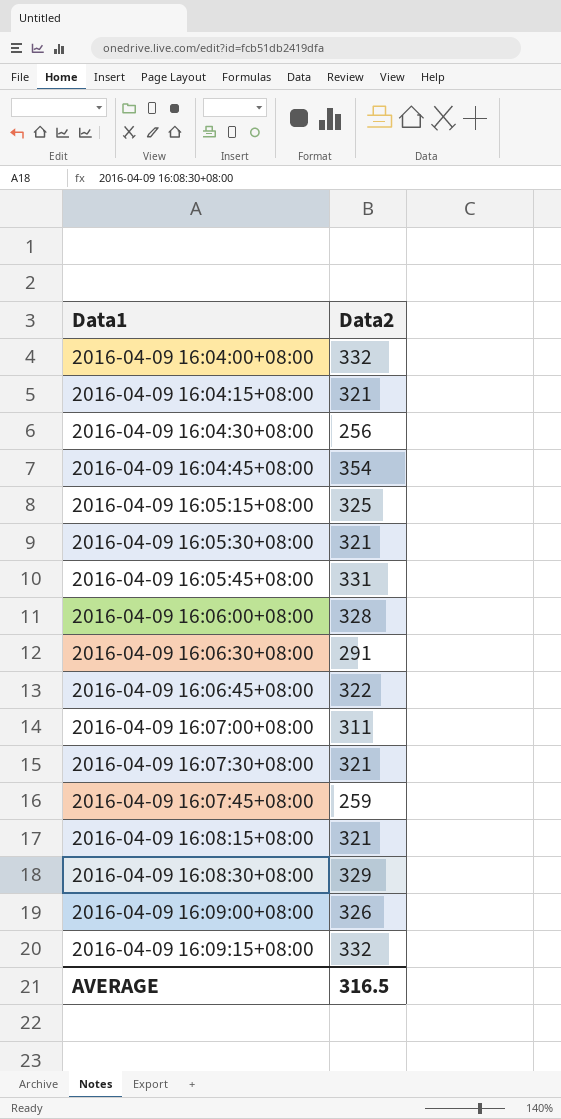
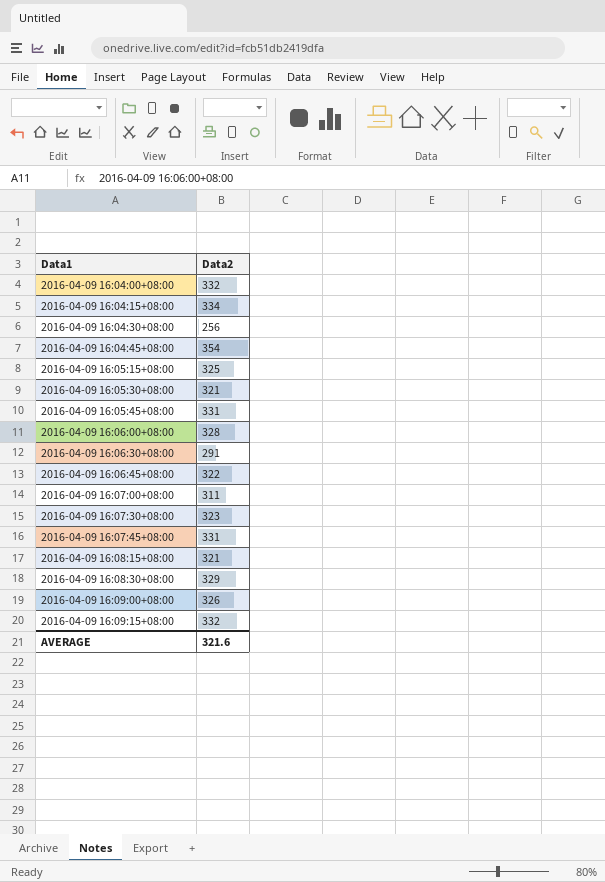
2016-04-09 16:04:15+08:00 | Data2: 321 -> 334
2016-04-09 16:07:30+08:00 | Data2: 321 -> 323
2016-04-09 16:07:45+08:00 | Data2: 259 -> 331
AVERAGE | Data2: 316.5 -> 321.6

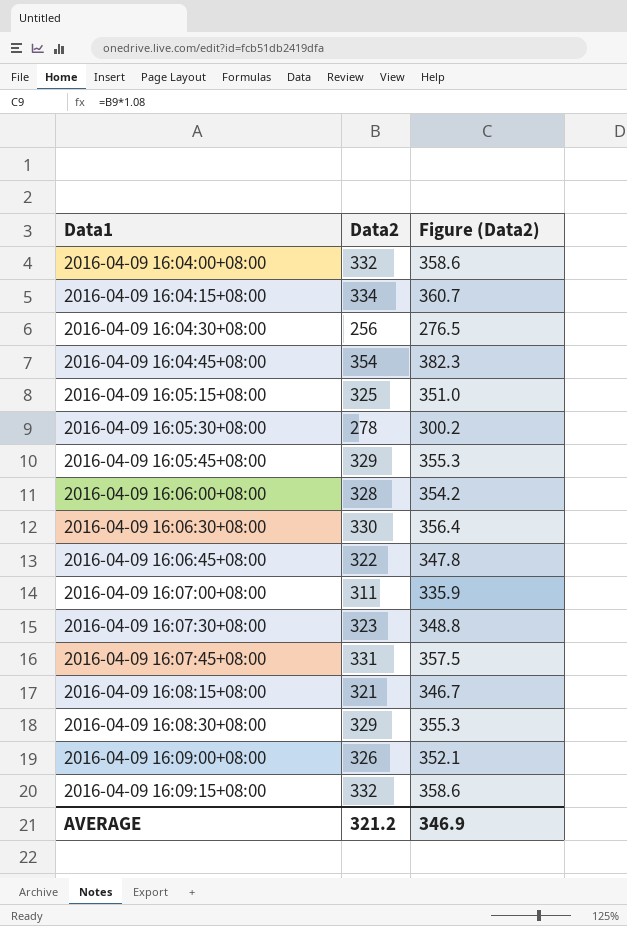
column Figure (Data2) | formula: none -> [Data2] * 1.08
2016-04-09 16:05:30+08:00 | Data2: 321 -> 278
2016-04-09 16:05:45+08:00 | Data2: 331 -> 329
2016-04-09 16:06:30+08:00 | Data2: 291 -> 330
AVERAGE | Data2: 321.6 -> 321.2

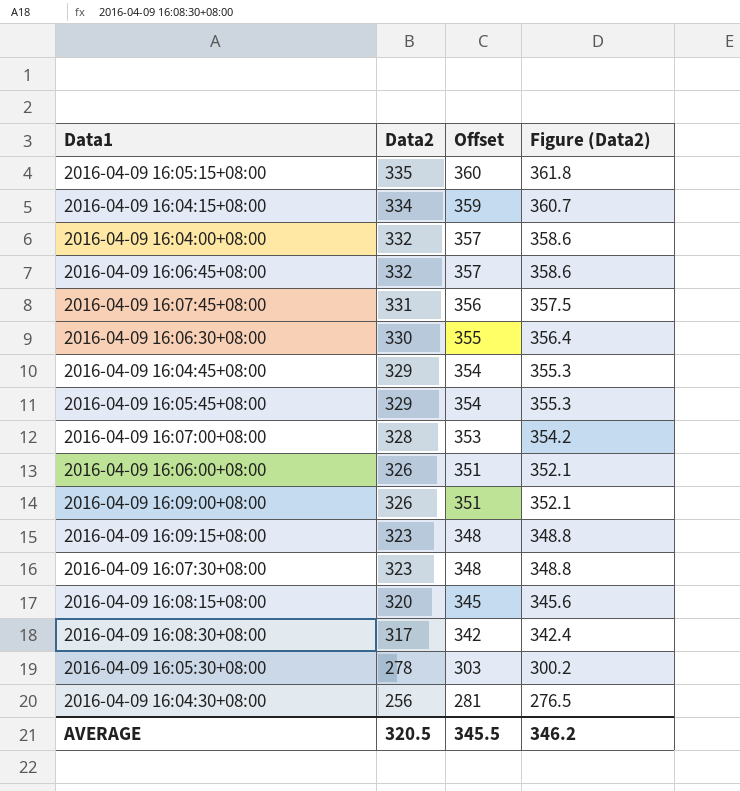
row order: Data1 ascending -> Data2 descending
column Offset | formula: none -> [Data2] + 25
2016-04-09 16:05:15+08:00 | Data2: 325 -> 335
2016-04-09 16:05:15+08:00 | Figure (Data2): 351.0 -> 361.8
2016-04-09 16:06:45+08:00 | Data2: 322 -> 332
2016-04-09 16:06:45+08:00 | Figure (Data2): 347.8 -> 358.6
2016-04-09 16:04:45+08:00 | Data2: 354 -> 329
2016-04-09 16:04:45+08:00 | Figure (Data2): 382.3 -> 355.3
2016-04-09 16:07:00+08:00 | Data2: 311 -> 328
2016-04-09 16:07:00+08:00 | Figure (Data2): 335.9 -> 354.2
2016-04-09 16:06:00+08:00 | Data2: 328 -> 326
2016-04-09 16:06:00+08:00 | Figure (Data2): 354.2 -> 352.1
2016-04-09 16:09:15+08:00 | Data2: 332 -> 323
2016-04-09 16:09:15+08:00 | Figure (Data2): 358.6 -> 348.8
2016-04-09 16:08:15+08:00 | Data2: 321 -> 320
2016-04-09 16:08:15+08:00 | Figure (Data2): 346.7 -> 345.6
2016-04-09 16:08:30+08:00 | Data2: 329 -> 317
2016-04-09 16:08:30+08:00 | Figure (Data2): 355.3 -> 342.4
AVERAGE | Data2: 321.2 -> 320.5
AVERAGE | Figure (Data2): 346.9 -> 346.2

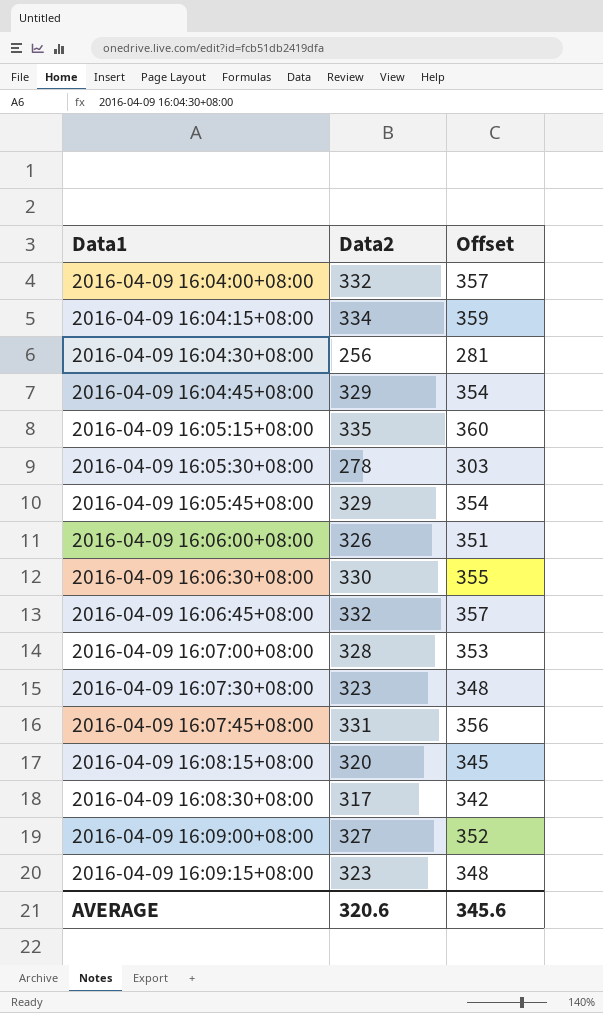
row order: Data2 descending -> Data1 ascending
column Figure (Data2) | formula: [Data2] * 1.08 -> none
2016-04-09 16:09:00+08:00 | Data2: 326 -> 327
2016-04-09 16:09:00+08:00 | Offset: 351 -> 352
AVERAGE | Data2: 320.5 -> 320.6
AVERAGE | Offset: 345.5 -> 345.6

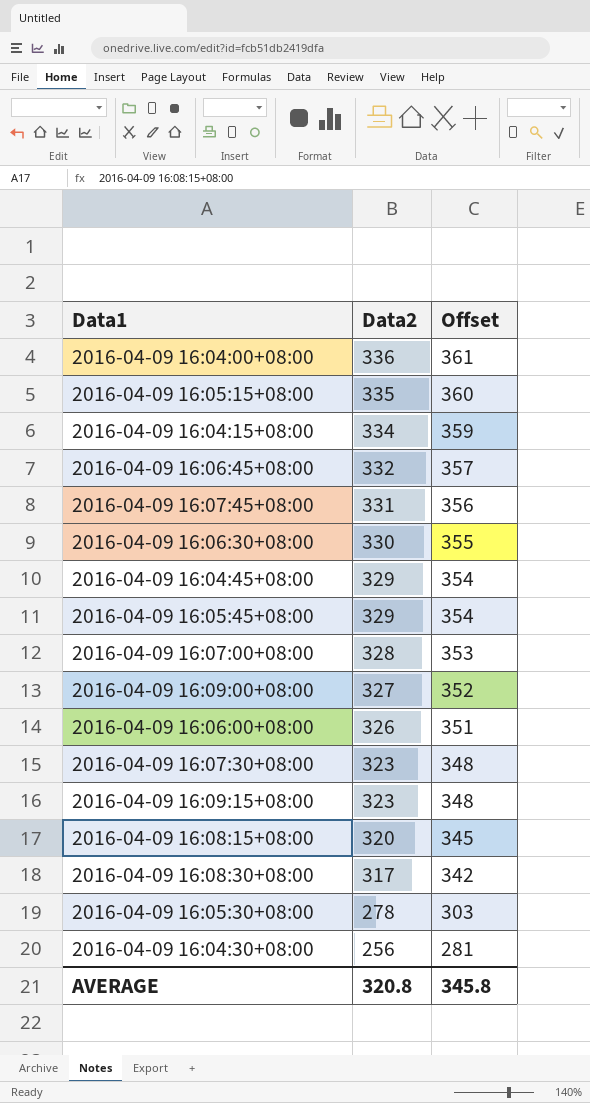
row order: Data1 ascending -> Data2 descending
2016-04-09 16:04:00+08:00 | Data2: 332 -> 336
2016-04-09 16:04:00+08:00 | Offset: 357 -> 361
AVERAGE | Data2: 320.6 -> 320.8
AVERAGE | Offset: 345.6 -> 345.8

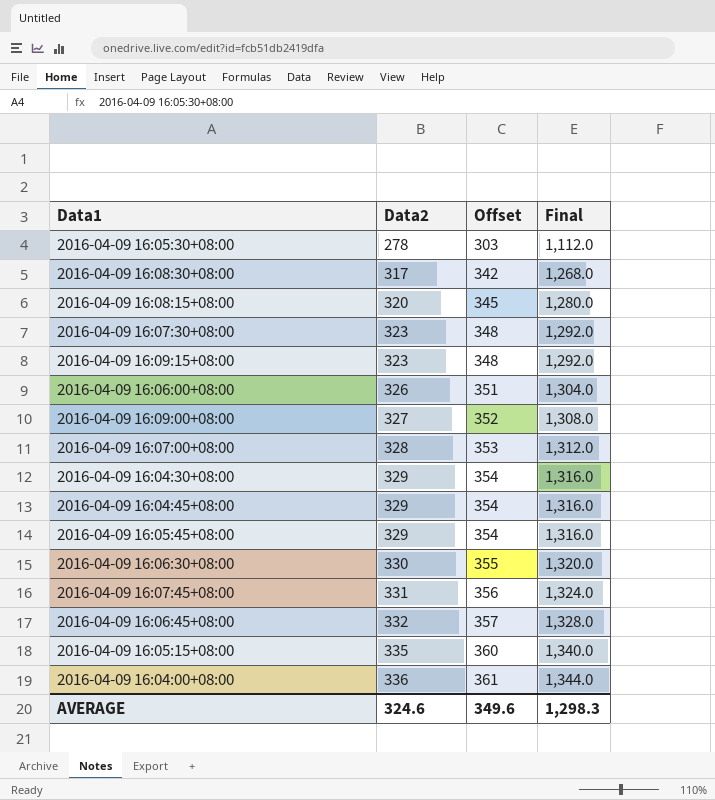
row order: Data2 descending -> Data2 ascending
column Final | formula: none -> [Data2] * 4
row 2016-04-09 16:04:15+08:00: 334 | 359 -> none
2016-04-09 16:04:30+08:00 | Data2: 256 -> 329
2016-04-09 16:04:30+08:00 | Offset: 281 -> 354
AVERAGE | Data2: 320.8 -> 324.6
AVERAGE | Offset: 345.8 -> 349.6

